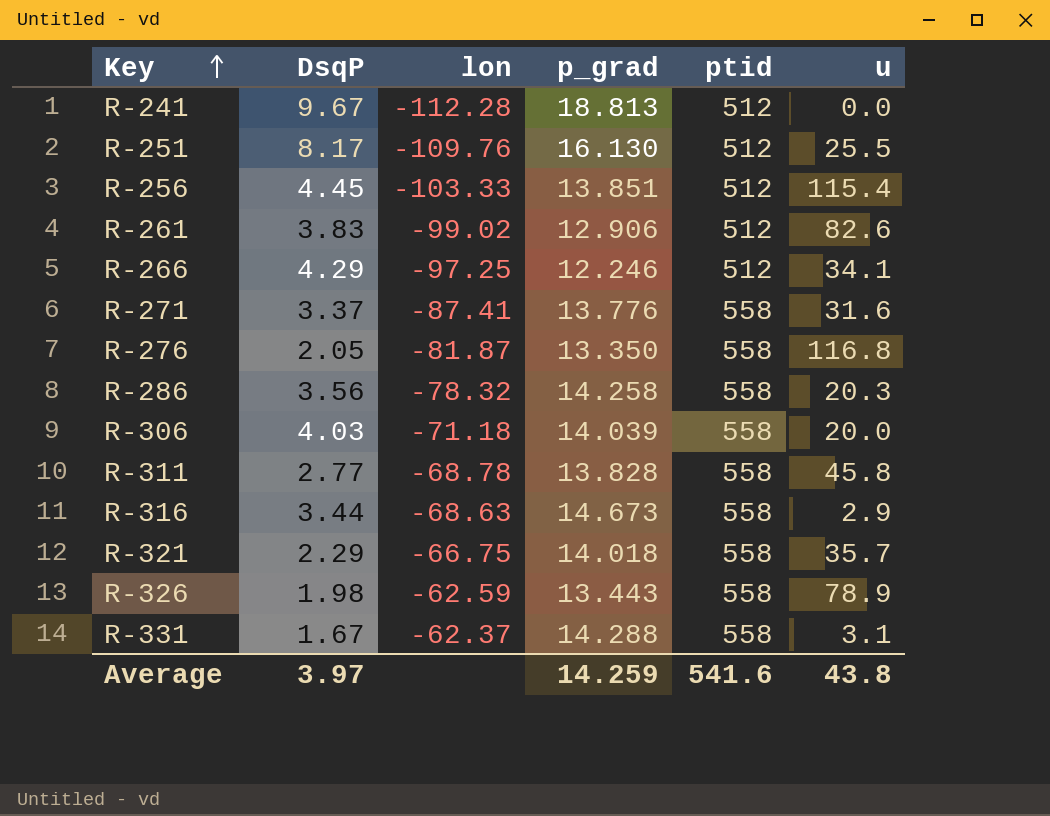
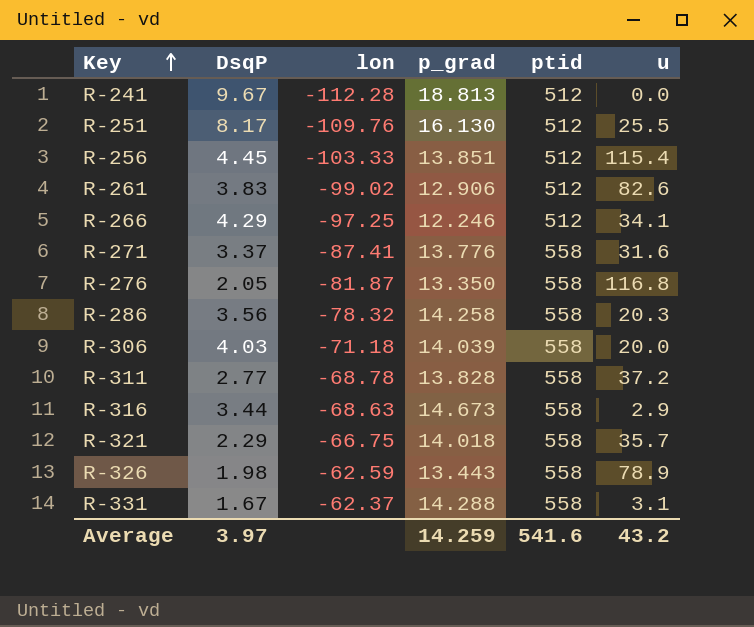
R-311 | u: 45.8 -> 37.2
Average | u: 43.8 -> 43.2

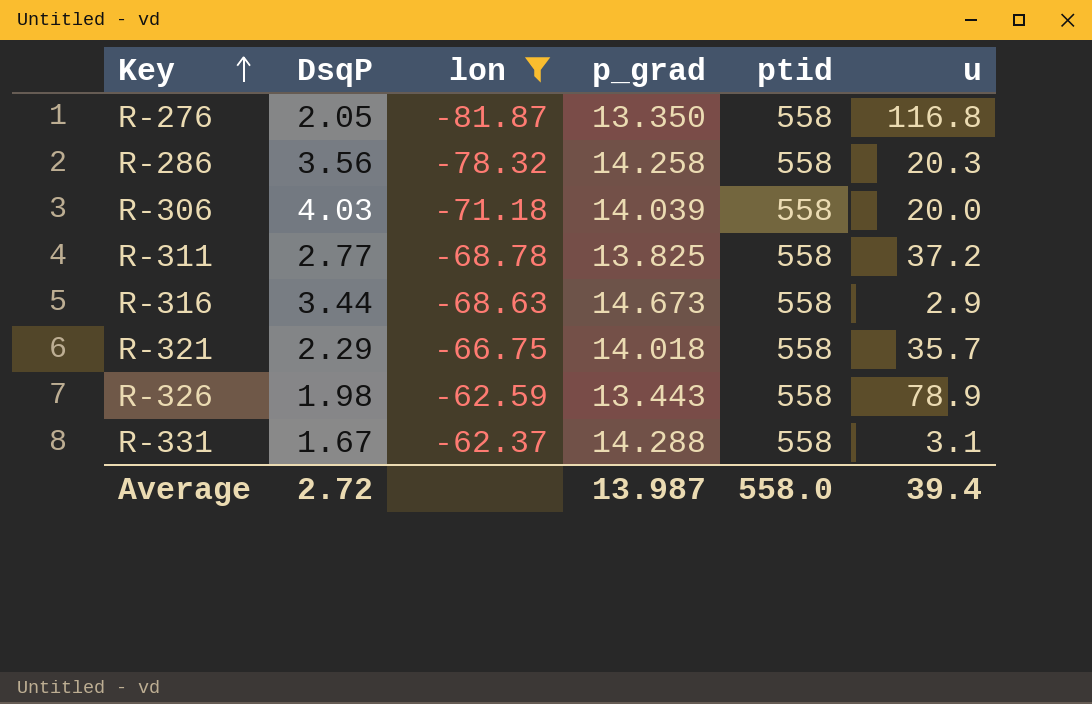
filter: none -> lon >= -81.87
R-311 | p_grad: 13.828 -> 13.825
Average | DsqP: 3.97 -> 2.72
Average | p_grad: 14.259 -> 13.987
Average | ptid: 541.6 -> 558.0
Average | u: 43.2 -> 39.4

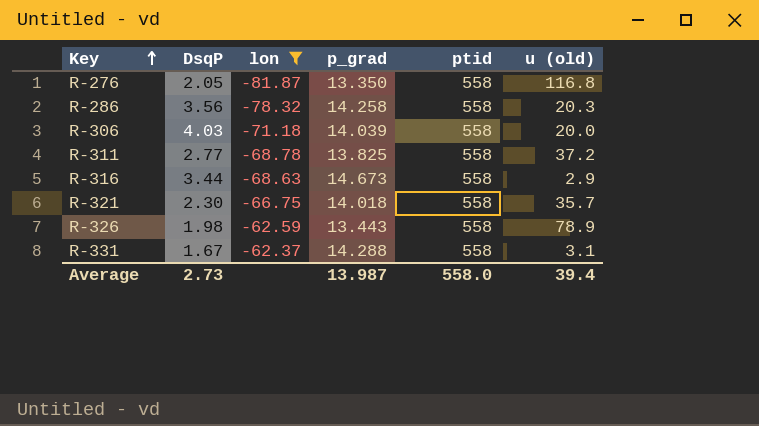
column name: u -> u (old)
R-321 | DsqP: 2.29 -> 2.30
Average | DsqP: 2.72 -> 2.73

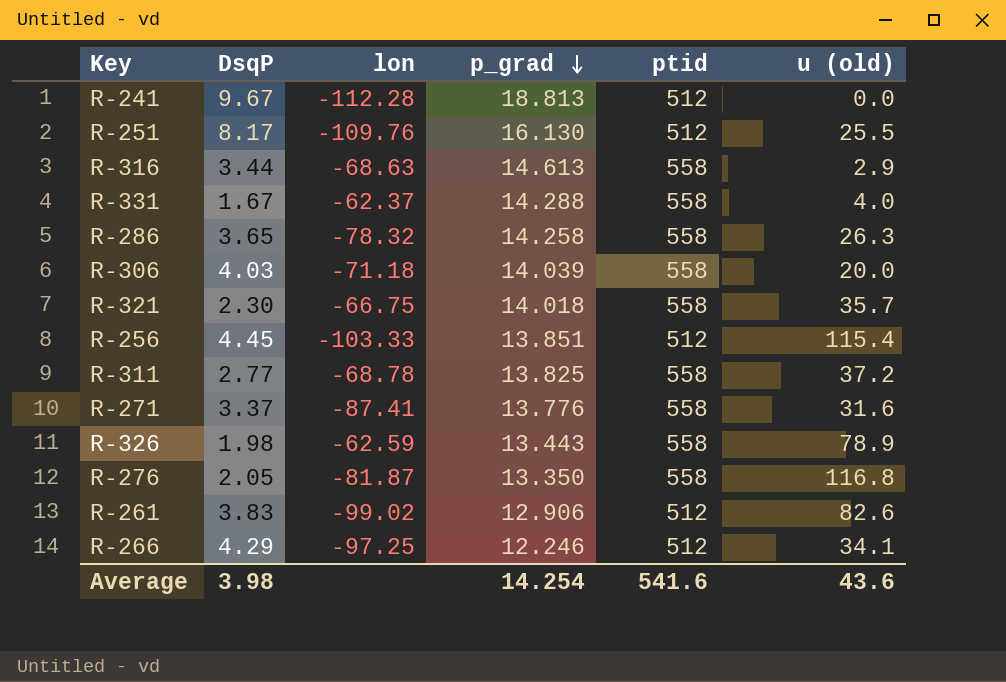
filter: lon >= -81.87 -> none
row order: Key ascending -> p_grad descending
R-316 | p_grad: 14.673 -> 14.613
R-331 | u (old): 3.1 -> 4.0
R-286 | DsqP: 3.56 -> 3.65
R-286 | u (old): 20.3 -> 26.3
Average | DsqP: 2.73 -> 3.98
Average | p_grad: 13.987 -> 14.254
Average | ptid: 558.0 -> 541.6
Average | u (old): 39.4 -> 43.6

